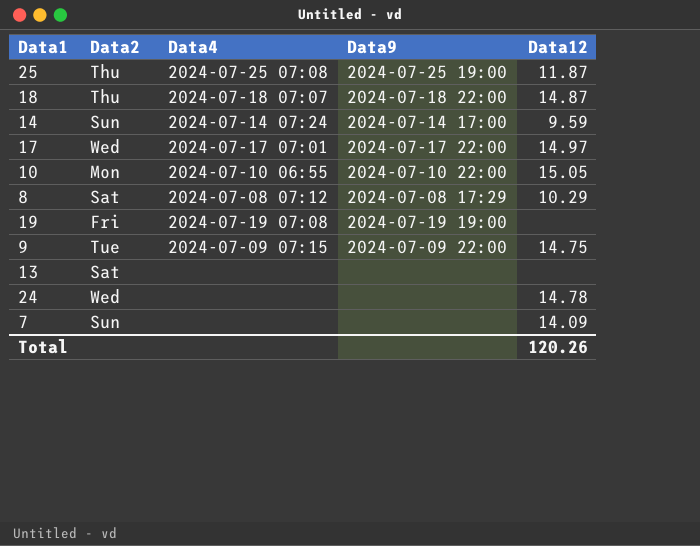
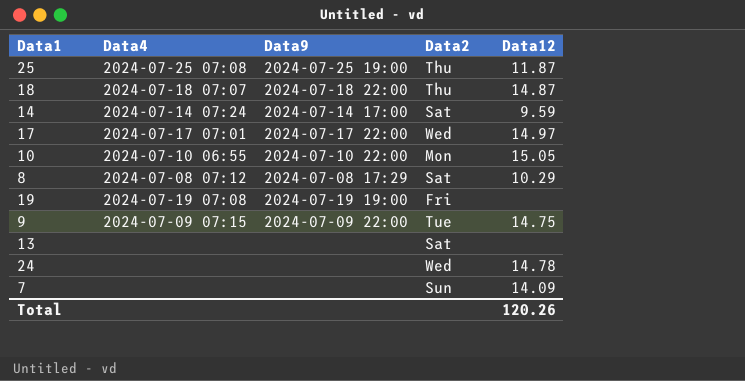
column Data2 | position: 2 -> 4
14 | Data2: Sun -> Sat

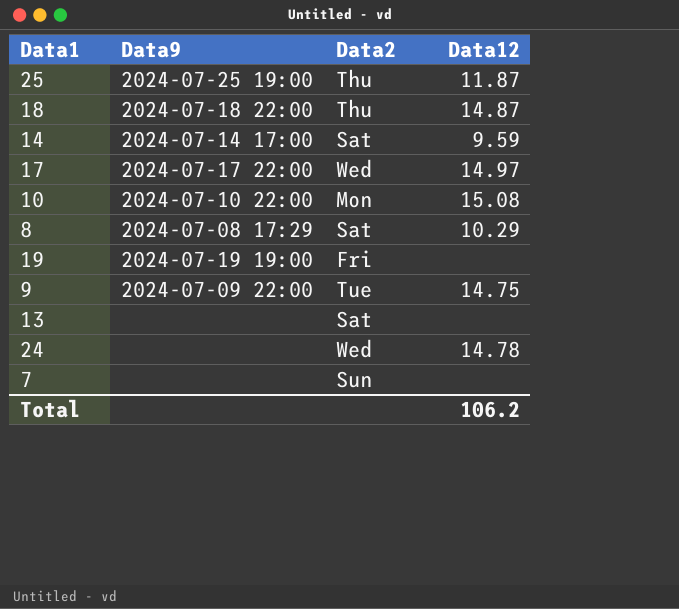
column Data4 | position: 2 -> none
10 | Data12: 15.05 -> 15.08
7 | Data12: 14.09 -> none
Total | Data12: 120.26 -> 106.2

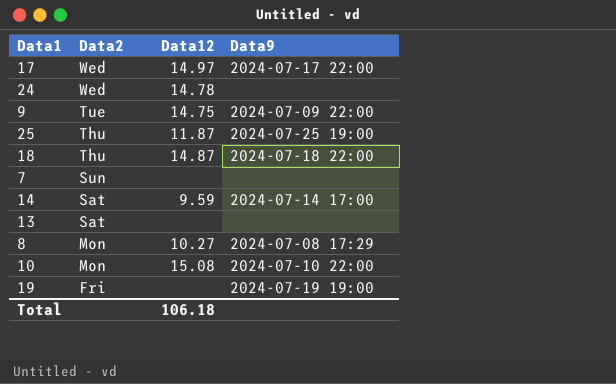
row order: none -> Data2 descending
column Data9 | position: 2 -> 4
8 | Data2: Sat -> Mon
8 | Data12: 10.29 -> 10.27
Total | Data12: 106.2 -> 106.18

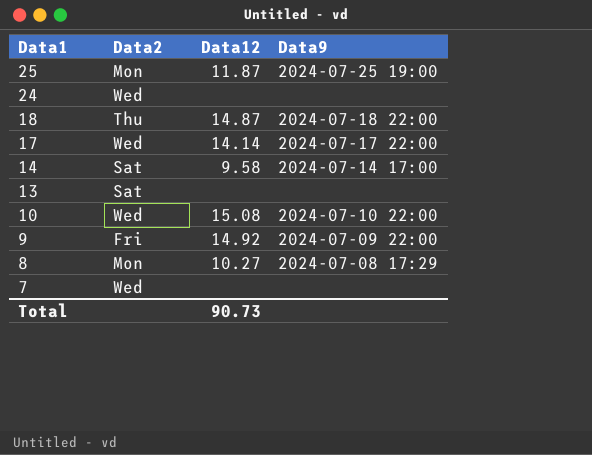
row order: Data2 descending -> Data1 descending
row 19: Fri | none | 2024-07-19 19:00 -> none
25 | Data2: Thu -> Mon
24 | Data12: 14.78 -> none
17 | Data12: 14.97 -> 14.14
14 | Data12: 9.59 -> 9.58
10 | Data2: Mon -> Wed
9 | Data2: Tue -> Fri
9 | Data12: 14.75 -> 14.92
7 | Data2: Sun -> Wed
Total | Data12: 106.18 -> 90.73

